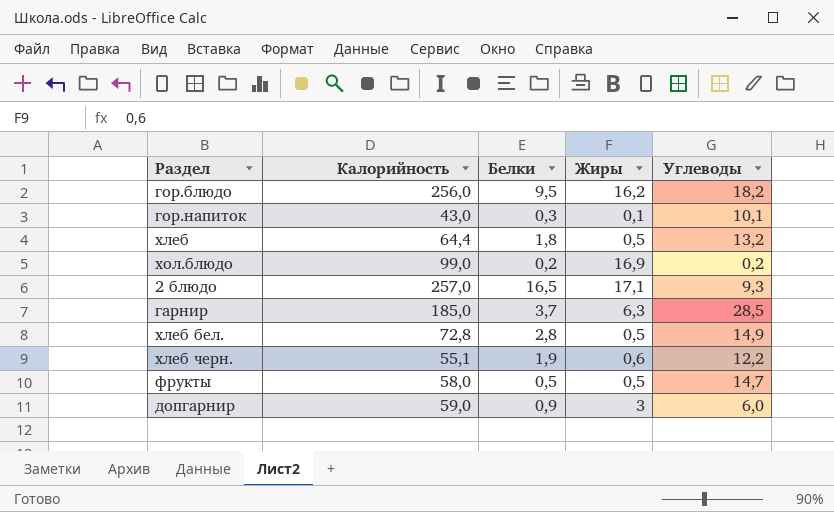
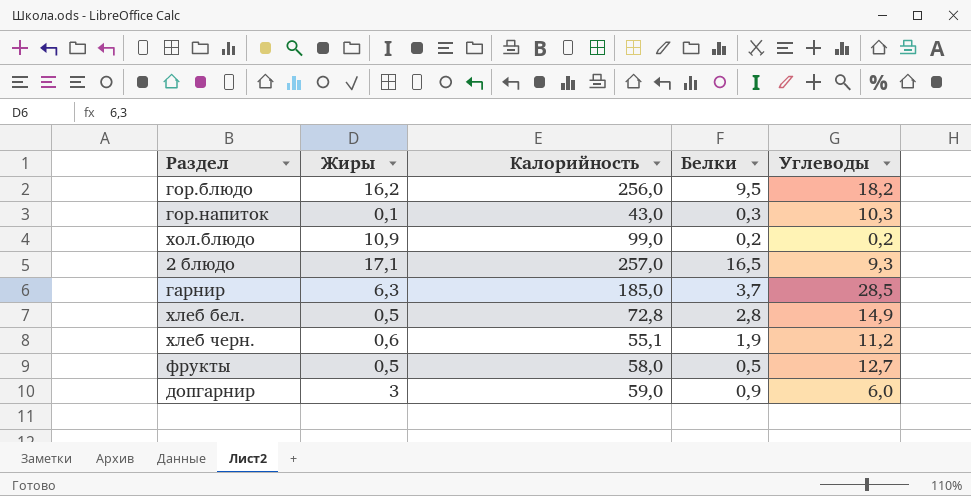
column Жиры | position: 4 -> 2
row хлеб: 64,4 | 1,8 | 0,5 | 13,2 -> none
гор.напиток | Углеводы: 10,1 -> 10,3
хол.блюдо | Жиры: 16,9 -> 10,9
хлеб черн. | Углеводы: 12,2 -> 11,2
фрукты | Углеводы: 14,7 -> 12,7

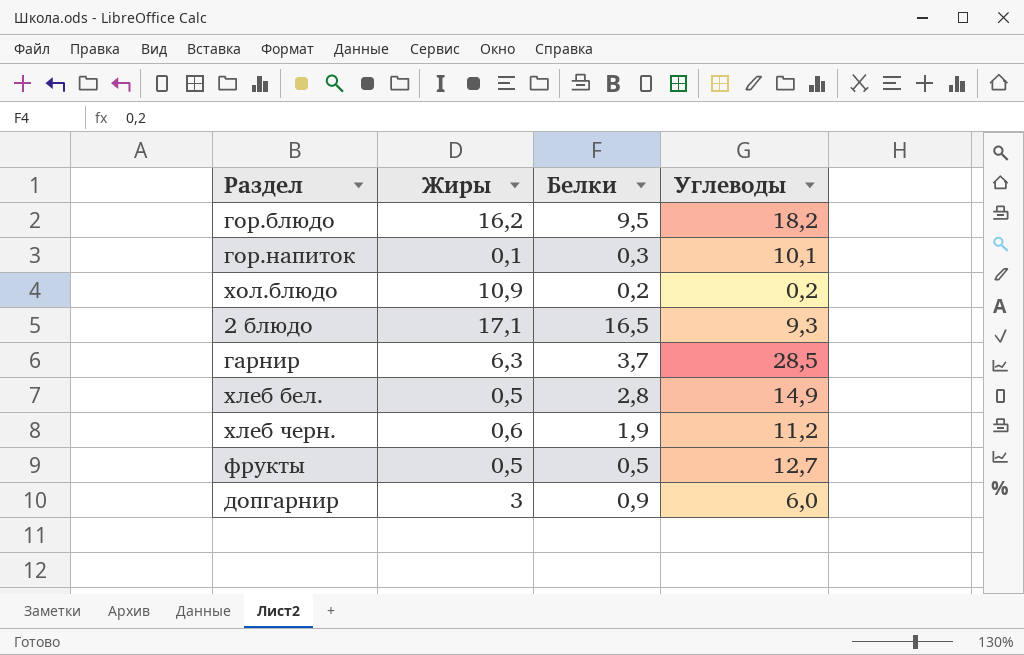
column Калорийность | position: 3 -> none
гор.напиток | Углеводы: 10,3 -> 10,1

